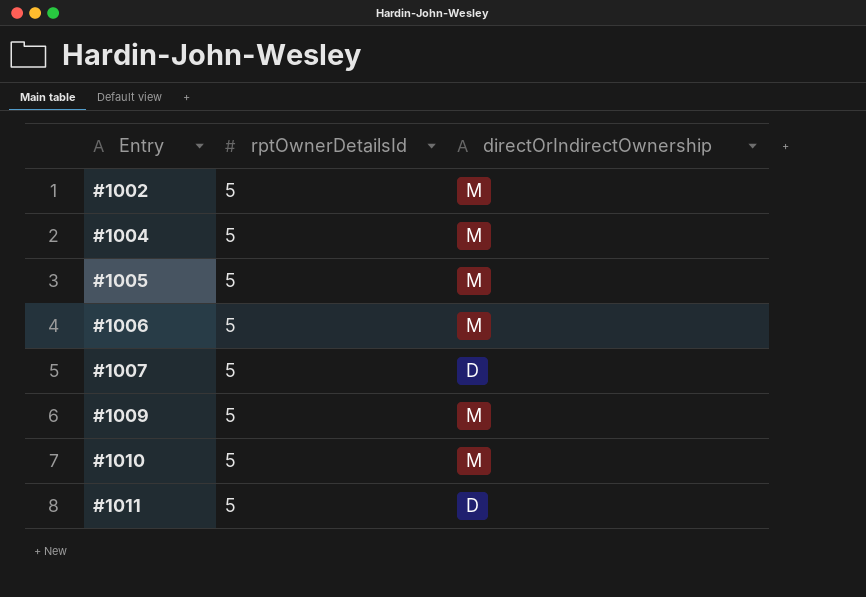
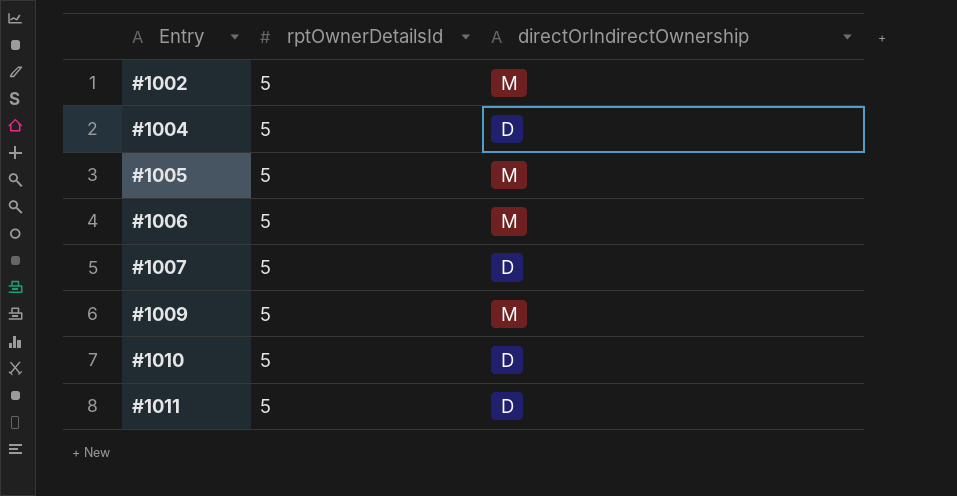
#1004 | directOrIndirectOwnership: M -> D
#1010 | directOrIndirectOwnership: M -> D

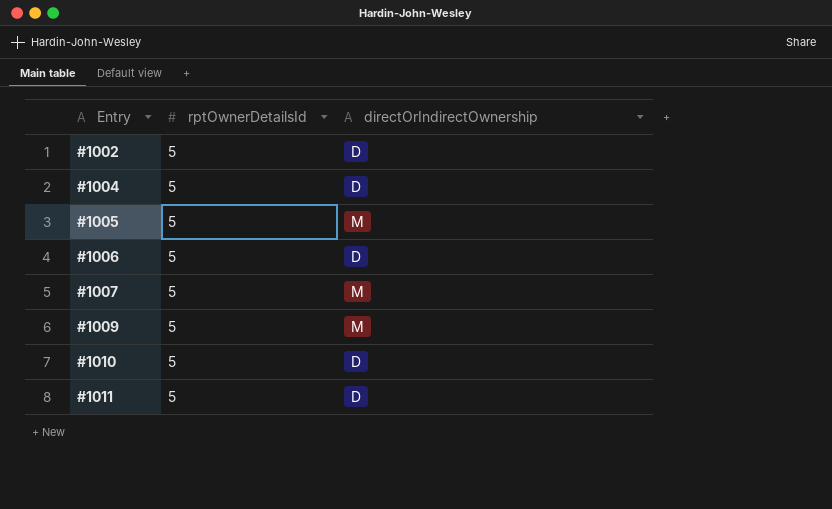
#1002 | directOrIndirectOwnership: M -> D
#1006 | directOrIndirectOwnership: M -> D
#1007 | directOrIndirectOwnership: D -> M

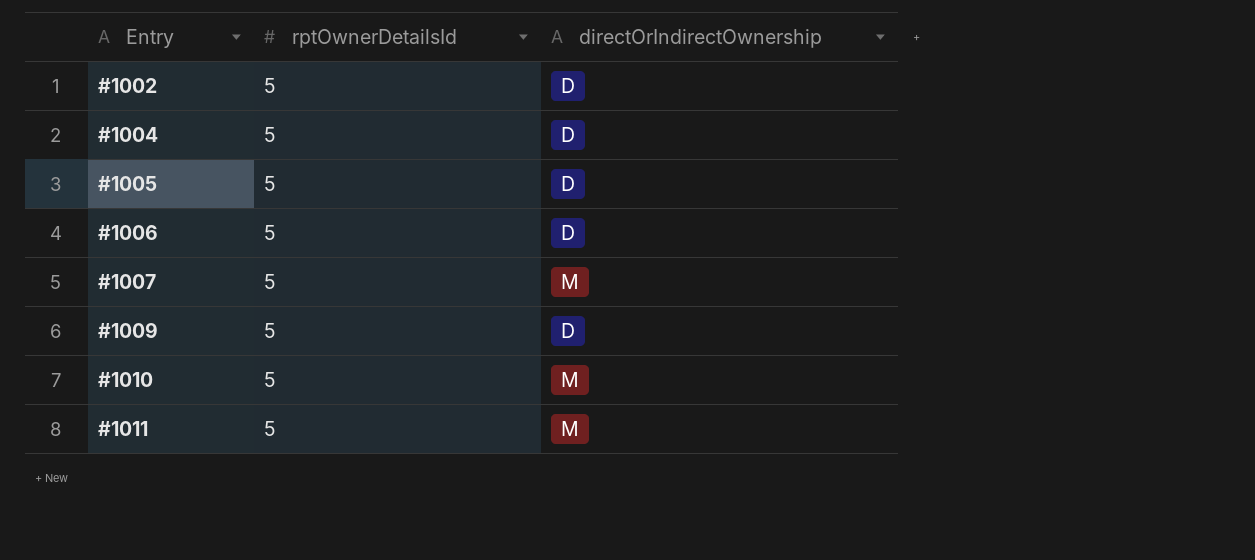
#1005 | directOrIndirectOwnership: M -> D
#1009 | directOrIndirectOwnership: M -> D
#1010 | directOrIndirectOwnership: D -> M
#1011 | directOrIndirectOwnership: D -> M

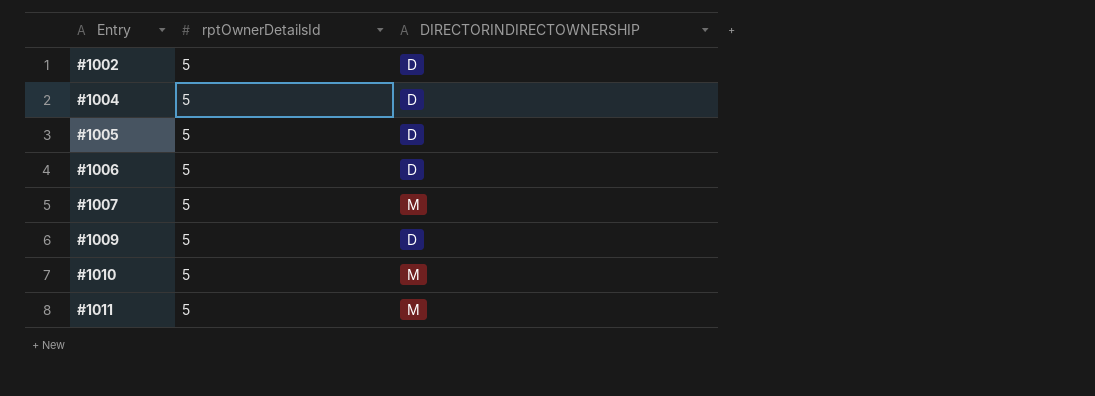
column name: directOrIndirectOwnership -> DIRECTORINDIRECTOWNERSHIP

